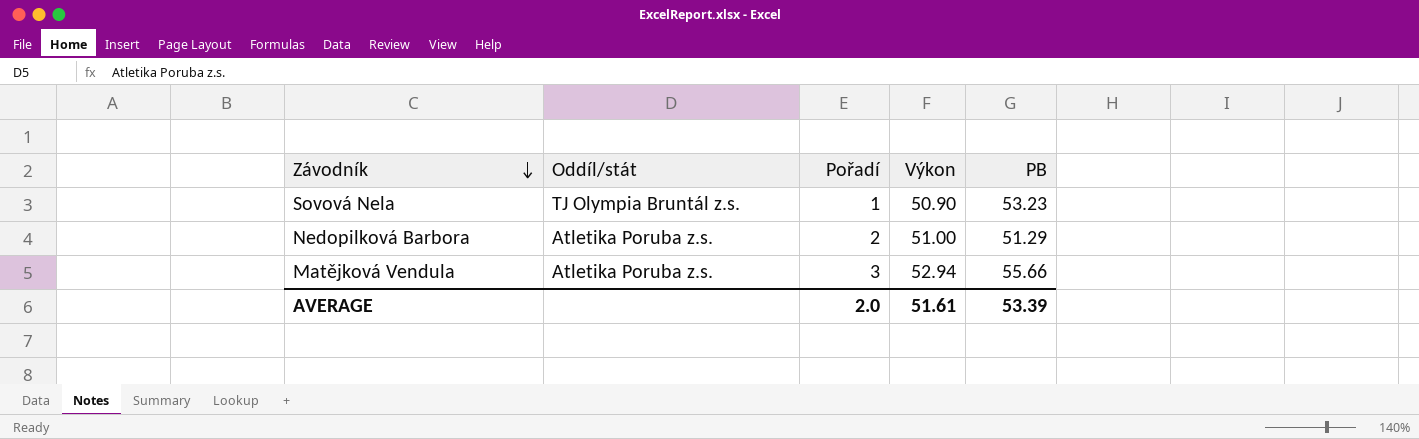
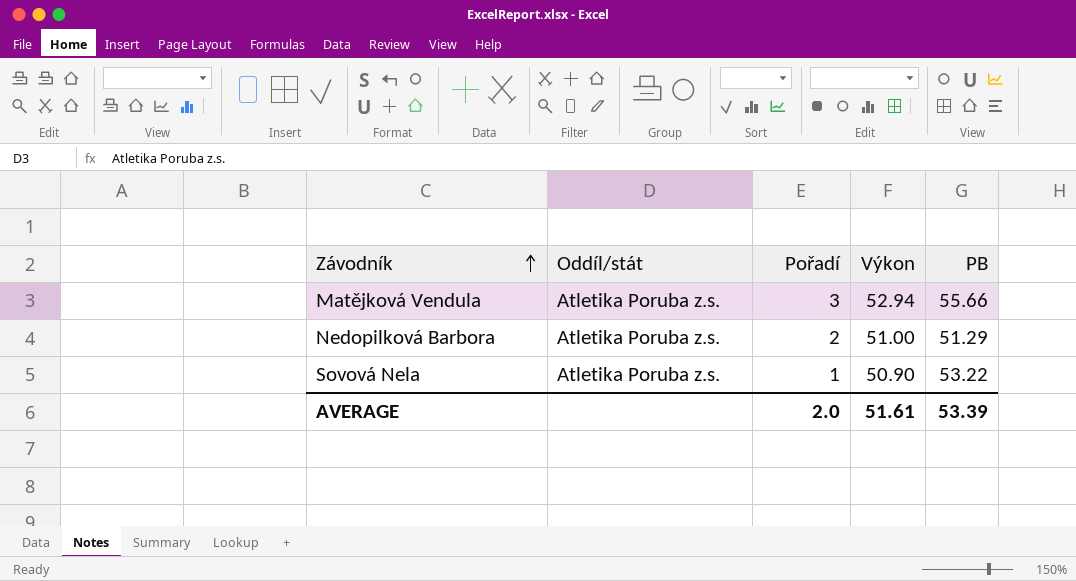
row order: Závodník descending -> Závodník ascending
Sovová Nela | Oddíl/stát: TJ Olympia Bruntál z.s. -> Atletika Poruba z.s.
Sovová Nela | PB: 53.23 -> 53.22

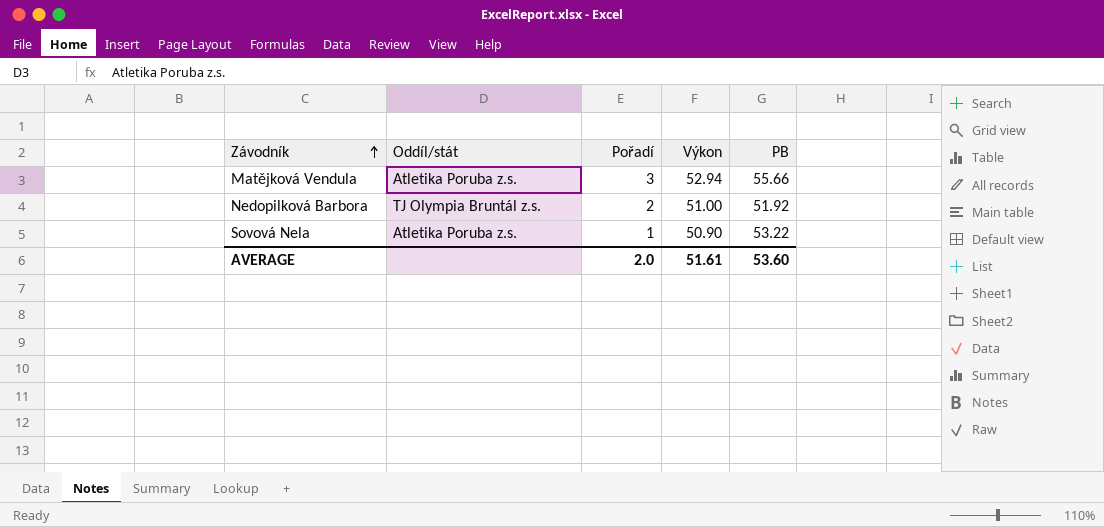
Nedopilková Barbora | Oddíl/stát: Atletika Poruba z.s. -> TJ Olympia Bruntál z.s.
Nedopilková Barbora | PB: 51.29 -> 51.92
AVERAGE | PB: 53.39 -> 53.60

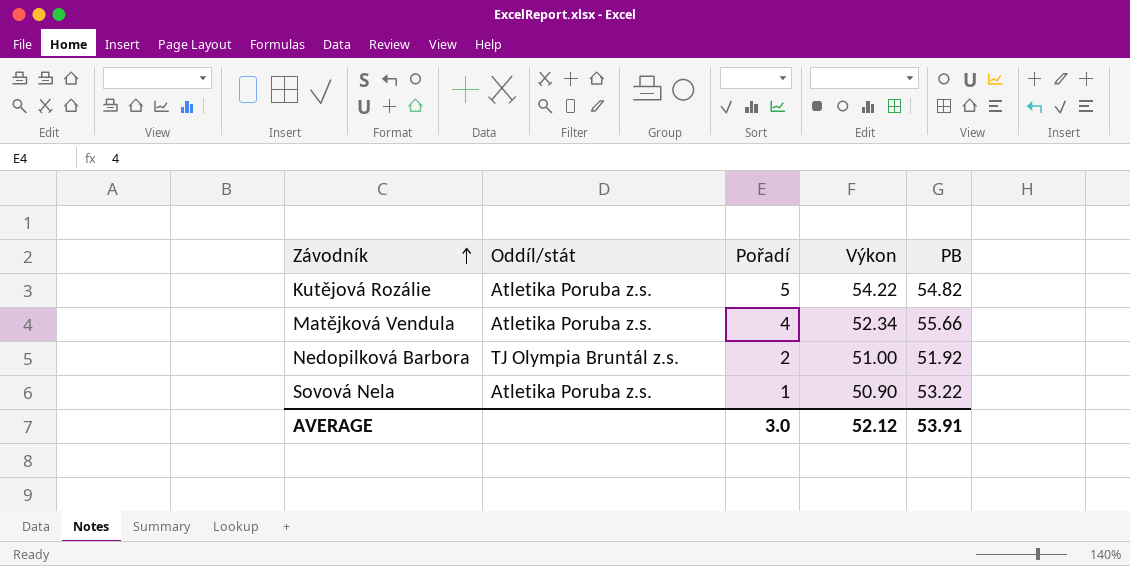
row Kutějová Rozálie: none -> Atletika Poruba z.s. | 5 | 54.22 | 54.82
Matějková Vendula | Pořadí: 3 -> 4
Matějková Vendula | Výkon: 52.94 -> 52.34
AVERAGE | Pořadí: 2.0 -> 3.0
AVERAGE | Výkon: 51.61 -> 52.12
AVERAGE | PB: 53.60 -> 53.91

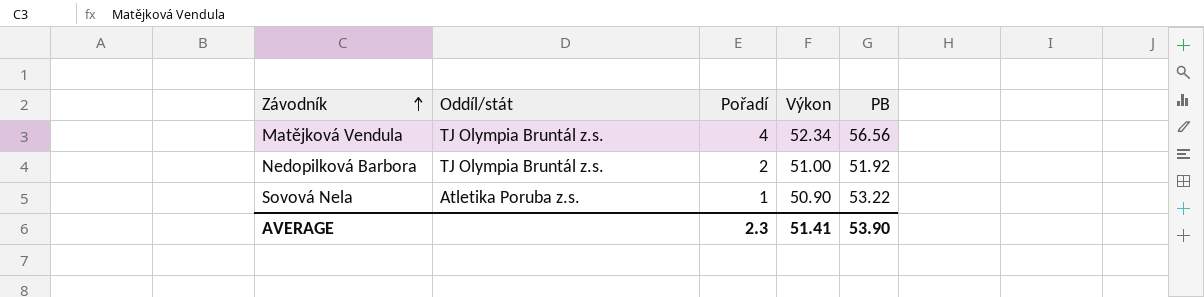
row Kutějová Rozálie: Atletika Poruba z.s. | 5 | 54.22 | 54.82 -> none
Matějková Vendula | Oddíl/stát: Atletika Poruba z.s. -> TJ Olympia Bruntál z.s.
Matějková Vendula | PB: 55.66 -> 56.56
AVERAGE | Pořadí: 3.0 -> 2.3
AVERAGE | Výkon: 52.12 -> 51.41
AVERAGE | PB: 53.91 -> 53.90

